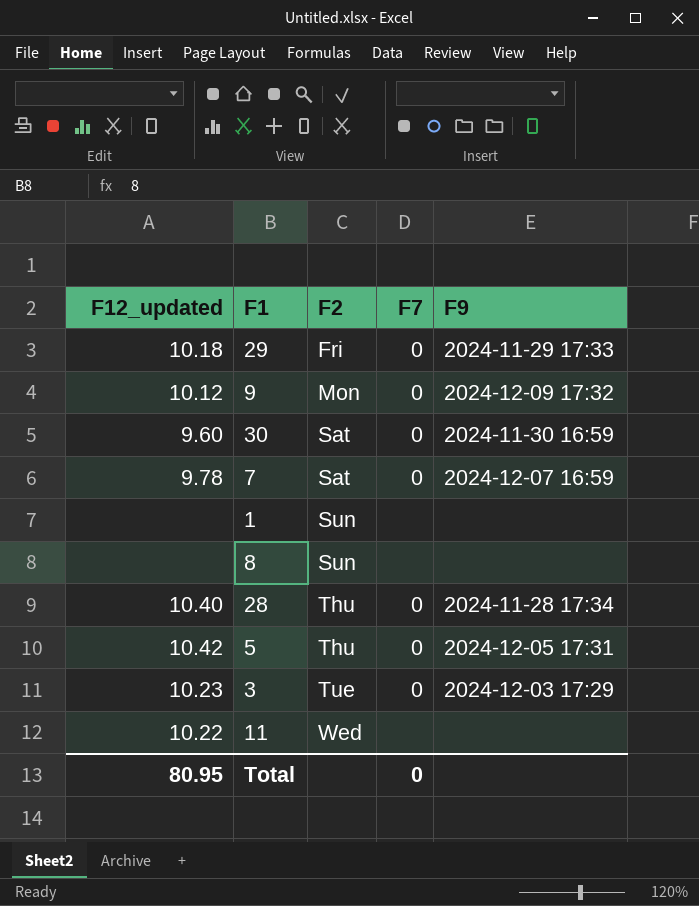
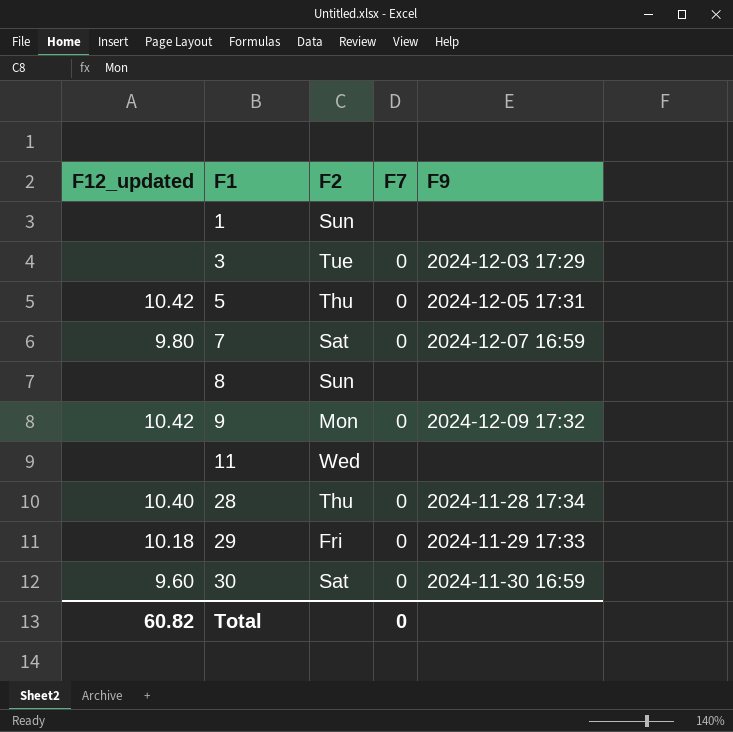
row order: F2 ascending -> F1 ascending
3 | F12_updated: 10.23 -> none
7 | F12_updated: 9.78 -> 9.80
9 | F12_updated: 10.12 -> 10.42
11 | F12_updated: 10.22 -> none
Total | F12_updated: 80.95 -> 60.82

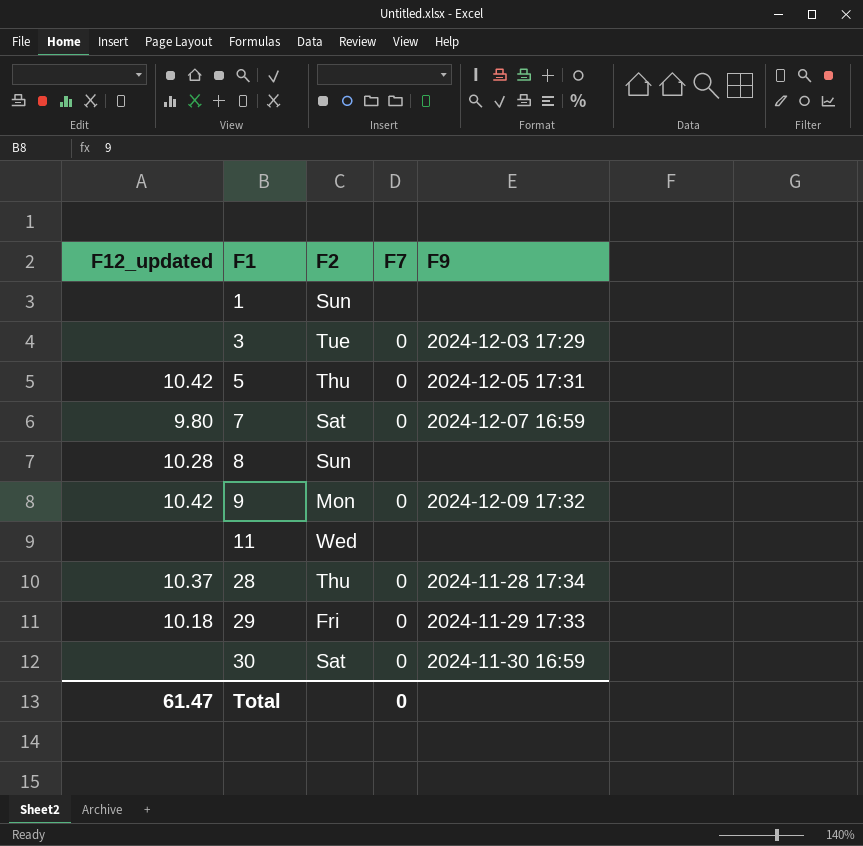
8 | F12_updated: none -> 10.28
28 | F12_updated: 10.40 -> 10.37
30 | F12_updated: 9.60 -> none
Total | F12_updated: 60.82 -> 61.47

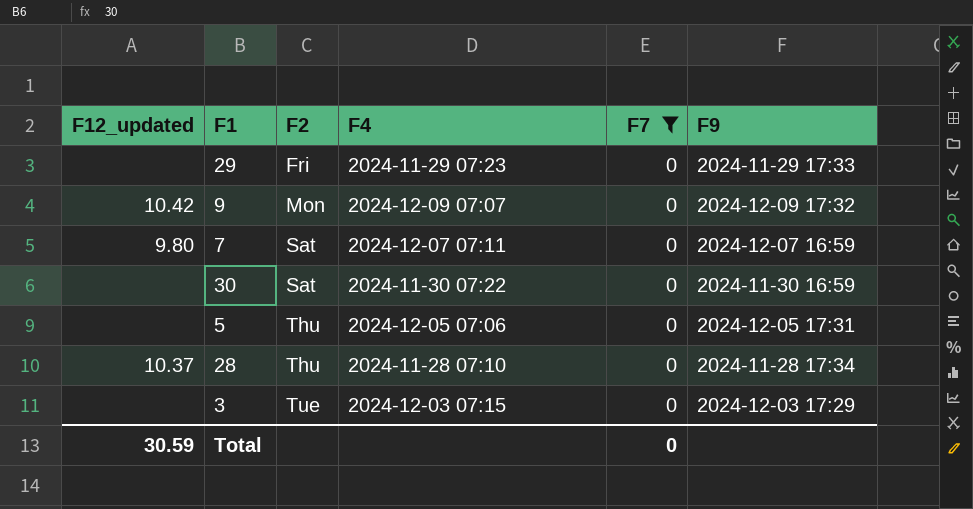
filter: none -> F7 = 0
row order: F1 ascending -> F2 ascending
column F4 | position: none -> 4
29 | F12_updated: 10.18 -> none
5 | F12_updated: 10.42 -> none
Total | F12_updated: 61.47 -> 30.59

